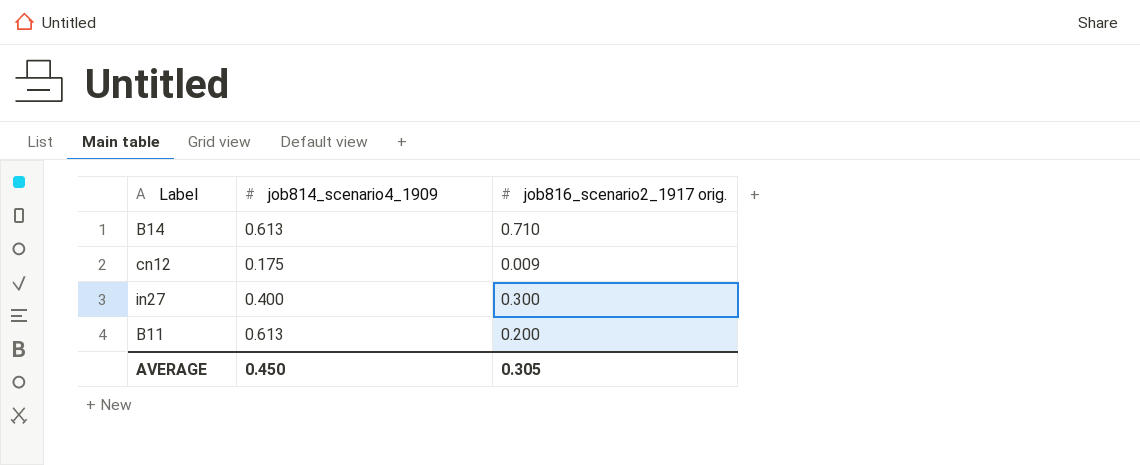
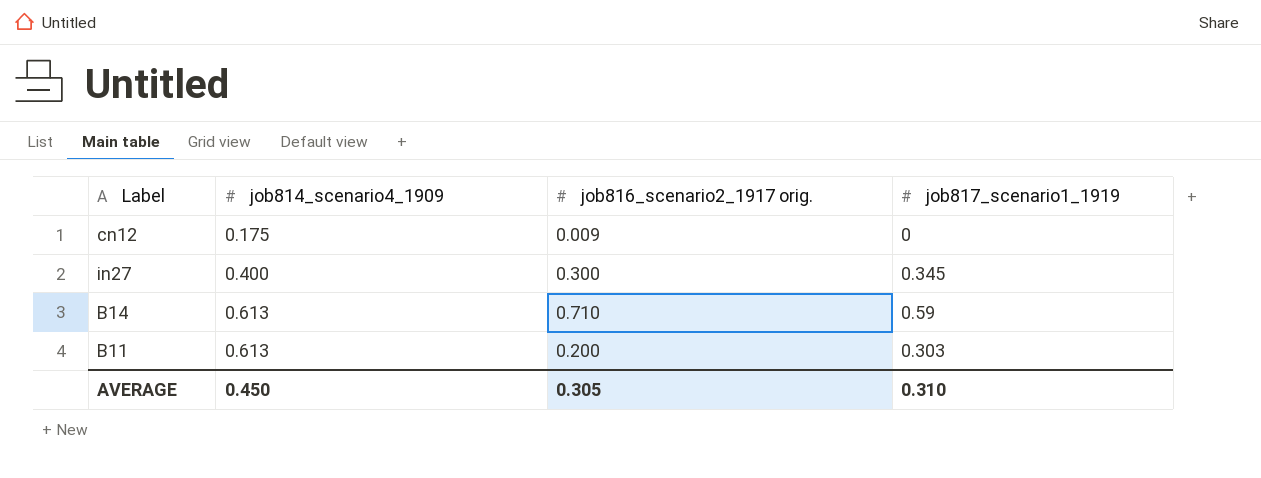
row order: none -> job814_scenario4_1909 ascending
column job817_scenario1_1919 | position: none -> 4

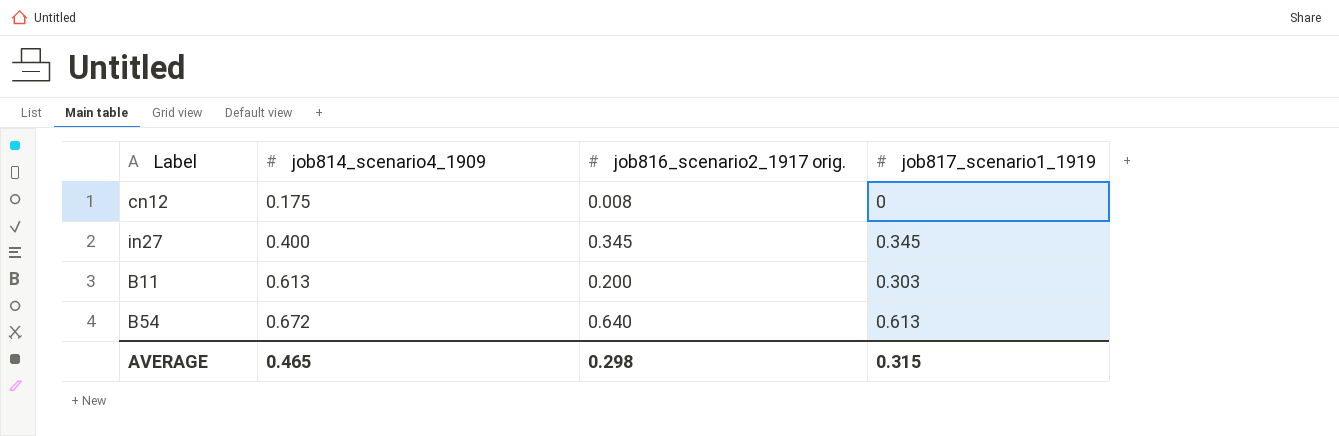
row B14: 0.613 | 0.710 | 0.59 -> none
cn12 | job816_scenario2_1917 orig.: 0.009 -> 0.008
in27 | job816_scenario2_1917 orig.: 0.300 -> 0.345
row B54: none -> 0.672 | 0.640 | 0.613
AVERAGE | job814_scenario4_1909: 0.450 -> 0.465
AVERAGE | job816_scenario2_1917 orig.: 0.305 -> 0.298
AVERAGE | job817_scenario1_1919: 0.310 -> 0.315

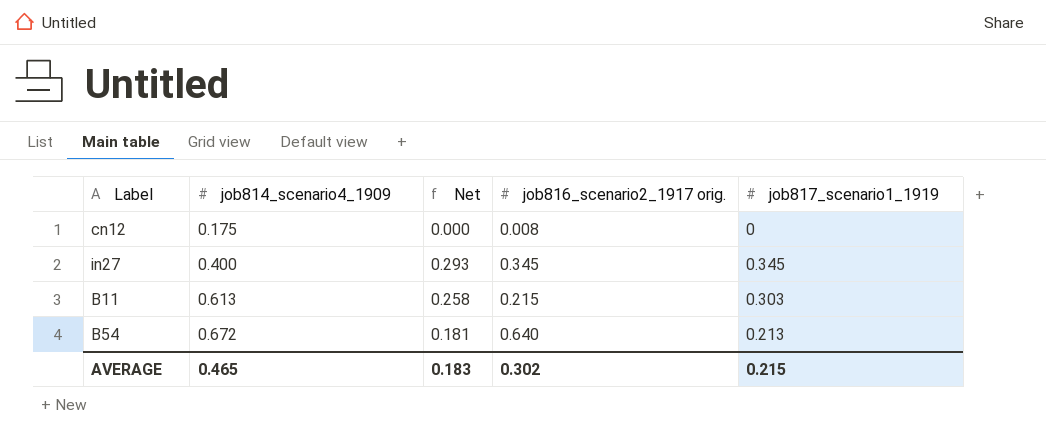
column Net | formula: none -> [job817_scenario1_1919] * 0.85
B11 | job816_scenario2_1917 orig.: 0.200 -> 0.215
B54 | job817_scenario1_1919: 0.613 -> 0.213
AVERAGE | job816_scenario2_1917 orig.: 0.298 -> 0.302
AVERAGE | job817_scenario1_1919: 0.315 -> 0.215

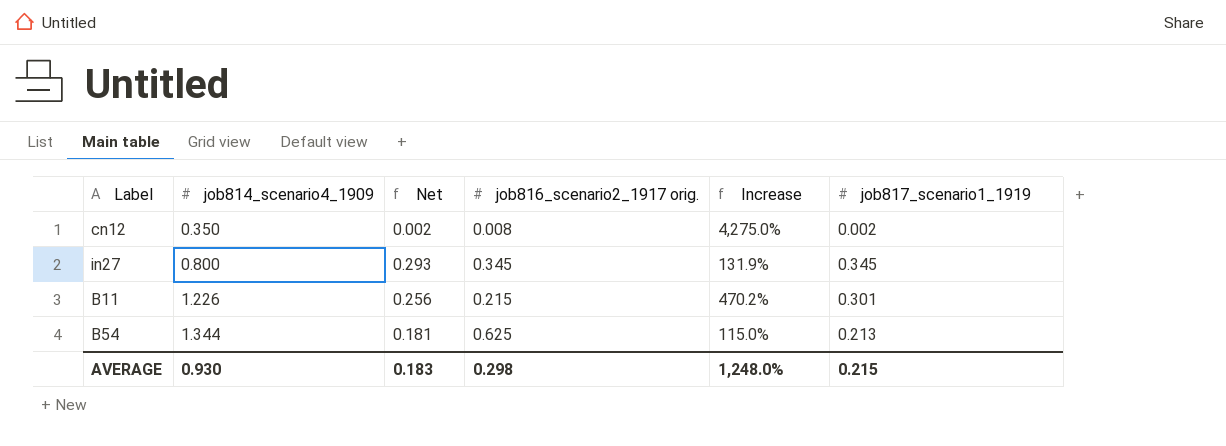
column Increase | formula: none -> ([job814_scenario4_1909] - [job816_scenario2_1917 orig.]) / [job816_scenario2_1917 orig.]
cn12 | job814_scenario4_1909: 0.175 -> 0.350
cn12 | Net: 0.000 -> 0.002
cn12 | job817_scenario1_1919: 0 -> 0.002
in27 | job814_scenario4_1909: 0.400 -> 0.800
B11 | job814_scenario4_1909: 0.613 -> 1.226
B11 | Net: 0.258 -> 0.256
B11 | job817_scenario1_1919: 0.303 -> 0.301
B54 | job814_scenario4_1909: 0.672 -> 1.344
B54 | job816_scenario2_1917 orig.: 0.640 -> 0.625
AVERAGE | job814_scenario4_1909: 0.465 -> 0.930
AVERAGE | job816_scenario2_1917 orig.: 0.302 -> 0.298

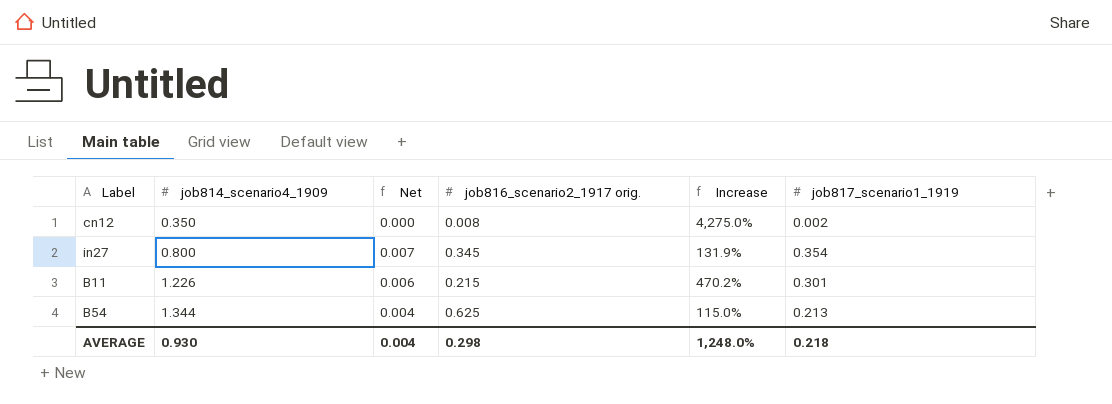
column Net | formula: [job817_scenario1_1919] * 0.85 -> [job817_scenario1_1919] * 0.02
in27 | job817_scenario1_1919: 0.345 -> 0.354
AVERAGE | Net: 0.183 -> 0.004
AVERAGE | job817_scenario1_1919: 0.215 -> 0.218

